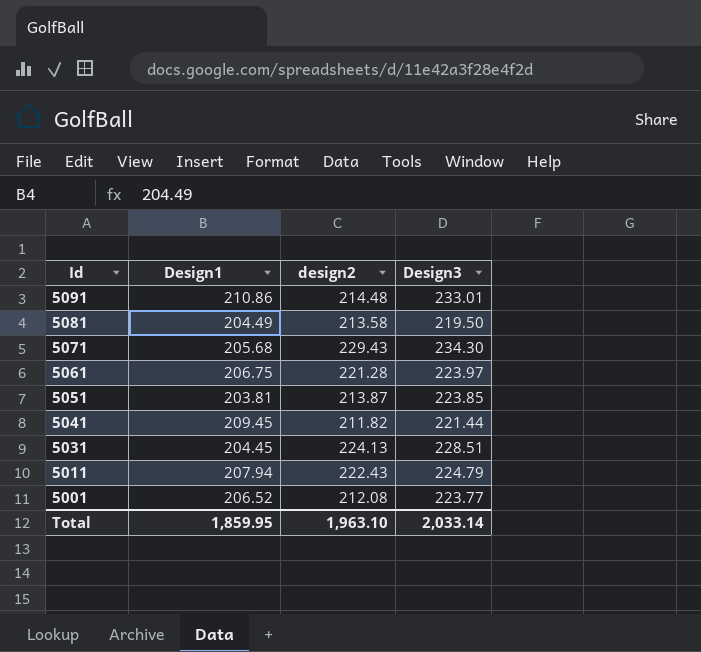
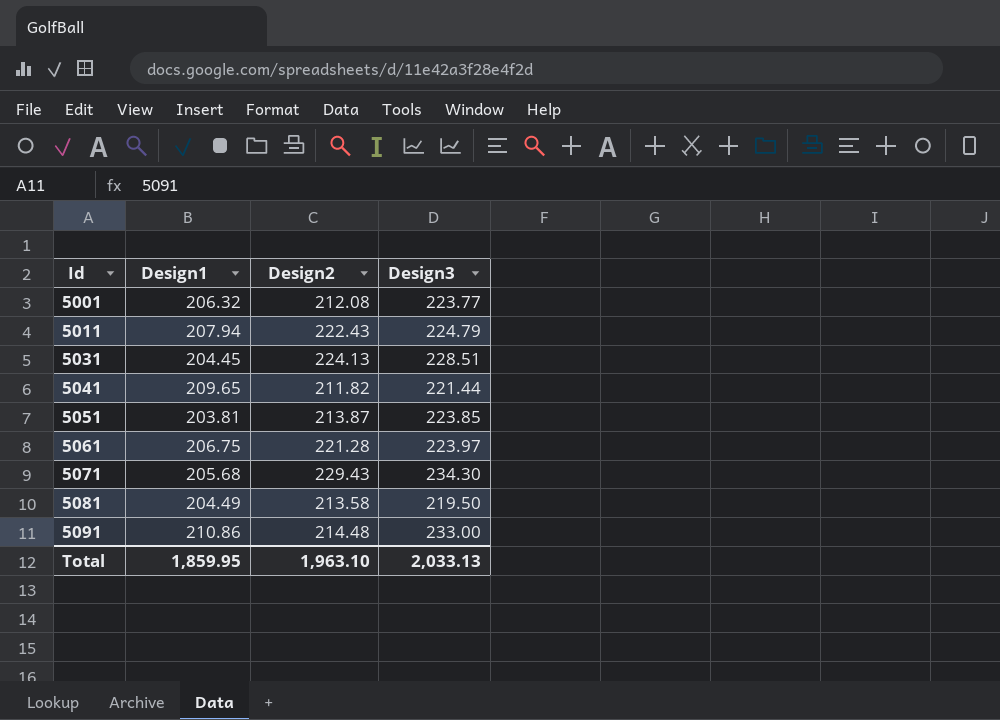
row order: Id descending -> Id ascending
column name: design2 -> Design2
5001 | Design1: 206.52 -> 206.32
5041 | Design1: 209.45 -> 209.65
5091 | Design3: 233.01 -> 233.00
Total | Design3: 2,033.14 -> 2,033.13

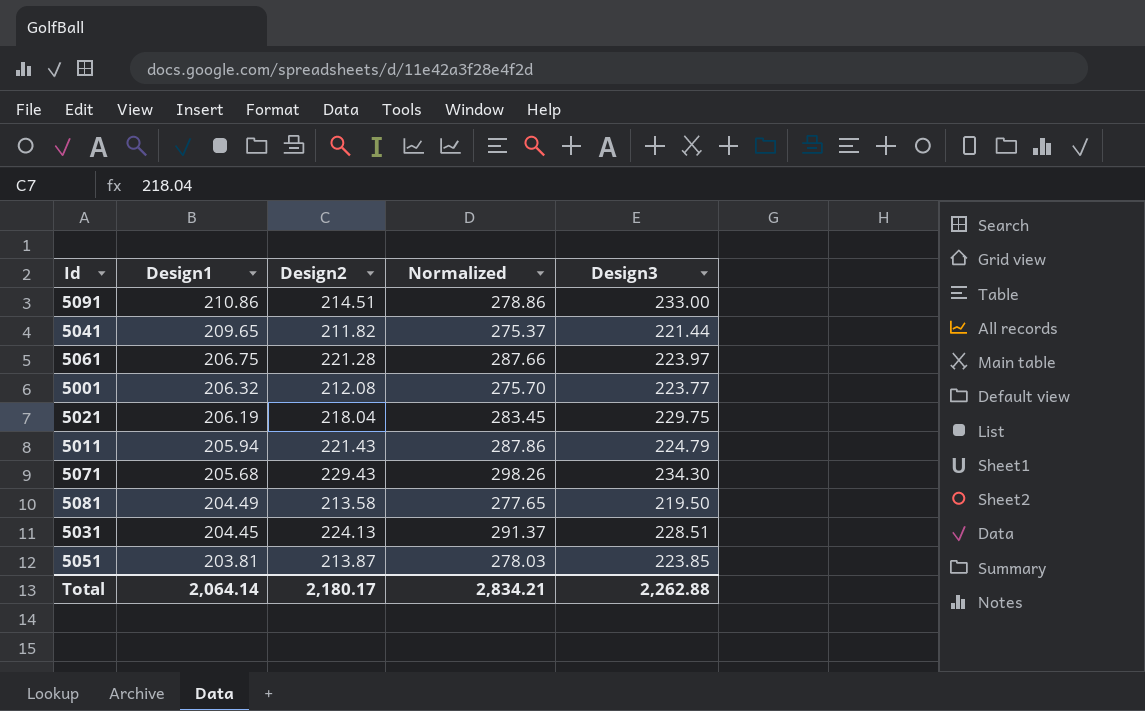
row order: Id ascending -> Design1 descending
column Normalized | formula: none -> [Design2] * 1.3
5091 | Design2: 214.48 -> 214.51
row 5021: none -> 206.19 | 218.04 | 283.45 | 229.75
5011 | Design1: 207.94 -> 205.94
5011 | Design2: 222.43 -> 221.43
Total | Design1: 1,859.95 -> 2,064.14
Total | Design2: 1,963.10 -> 2,180.17
Total | Design3: 2,033.13 -> 2,262.88

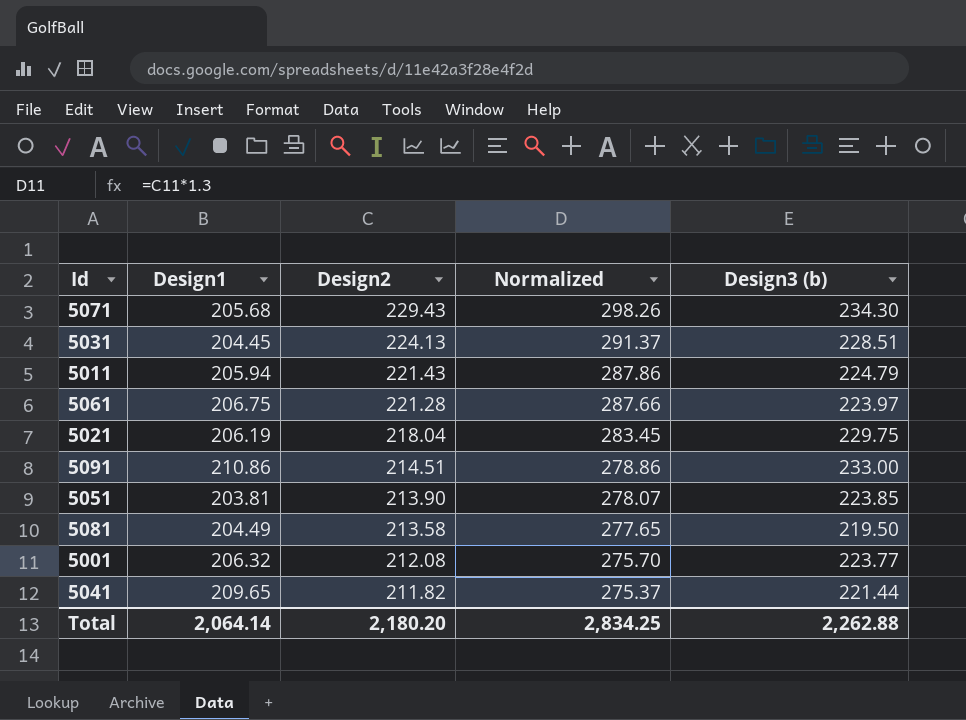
row order: Design1 descending -> Design2 descending
column name: Design3 -> Design3 (b)
5051 | Design2: 213.87 -> 213.90
5051 | Normalized: 278.03 -> 278.07
Total | Design2: 2,180.17 -> 2,180.20
Total | Normalized: 2,834.21 -> 2,834.25

